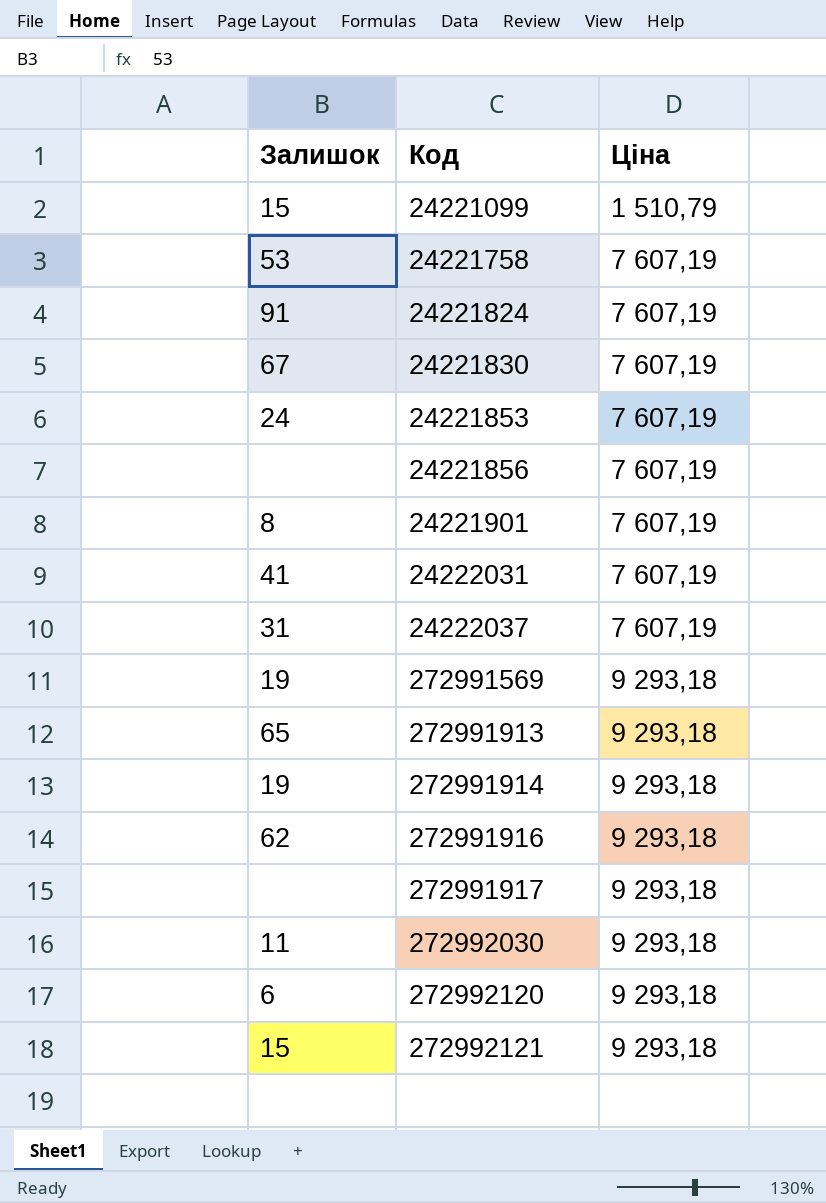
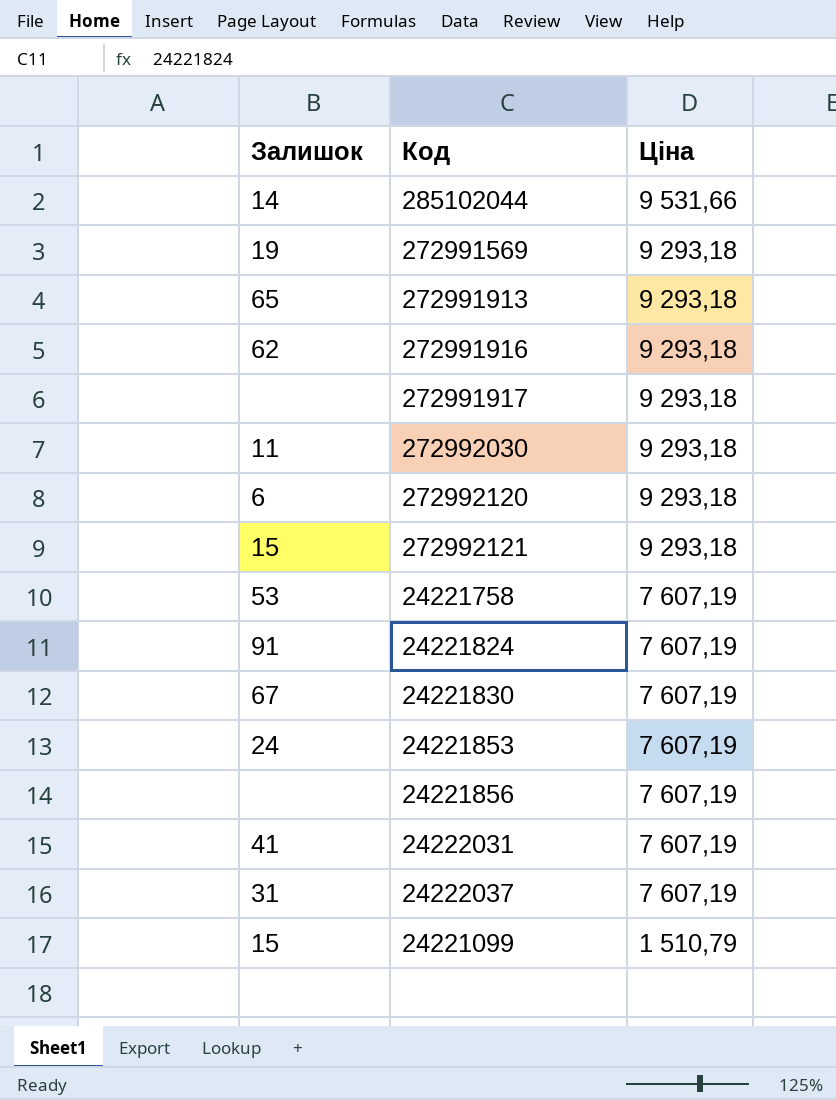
row order: Код ascending -> Ціна descending
row 24221901: 8 | 7 607,19 -> none
row 272991914: 19 | 9 293,18 -> none
row 285102044: none -> 14 | 9 531,66

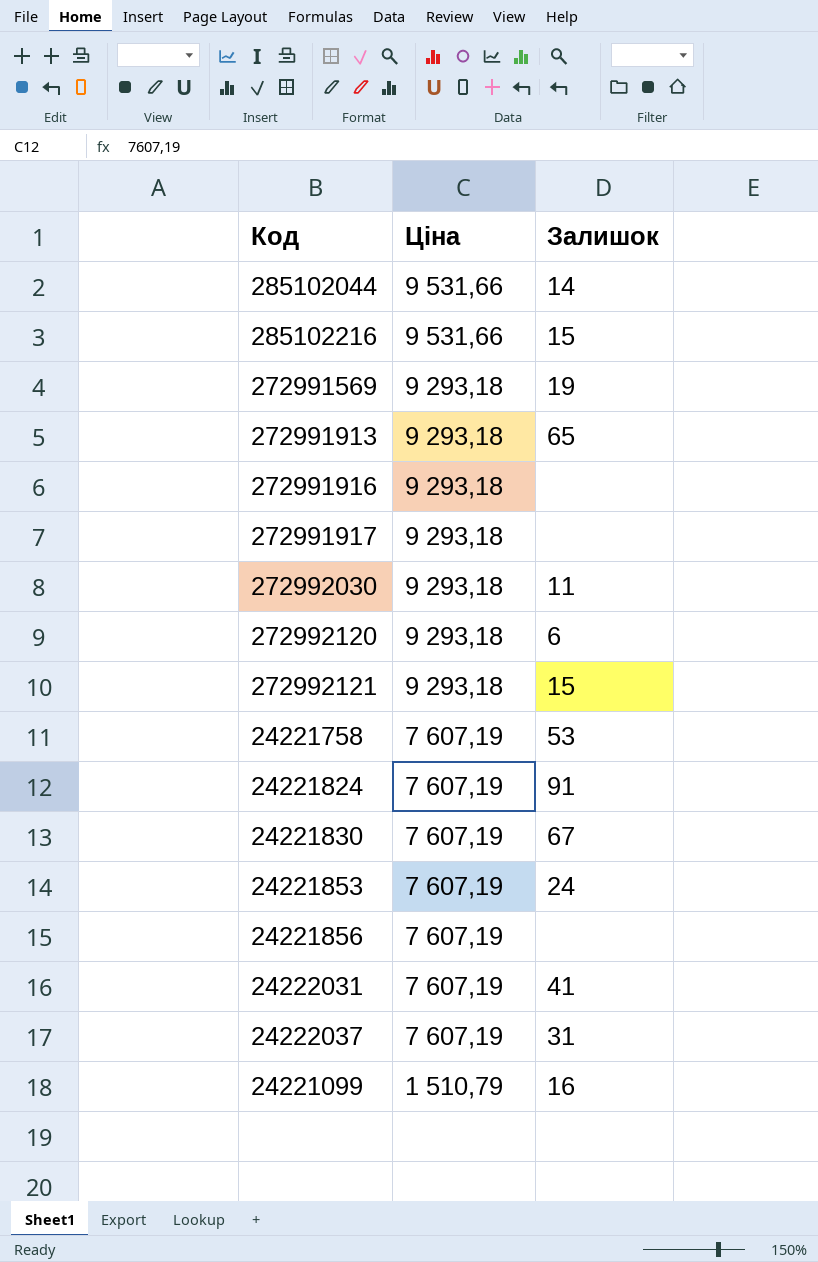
column Залишок | position: 1 -> 3
row 285102216: none -> 9 531,66 | 15
272991916 | Залишок: 62 -> none
24221099 | Залишок: 15 -> 16

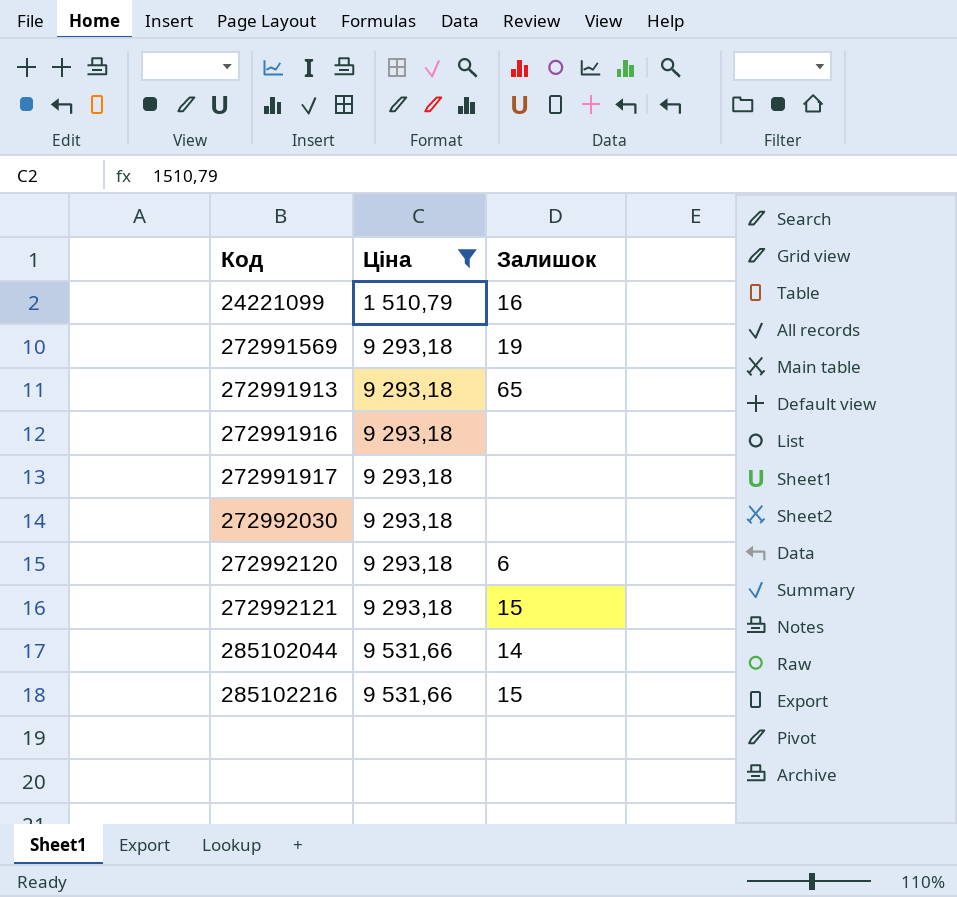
filter: none -> Ціна != 7 607,19
row order: Ціна descending -> Код ascending
272992030 | Залишок: 11 -> none

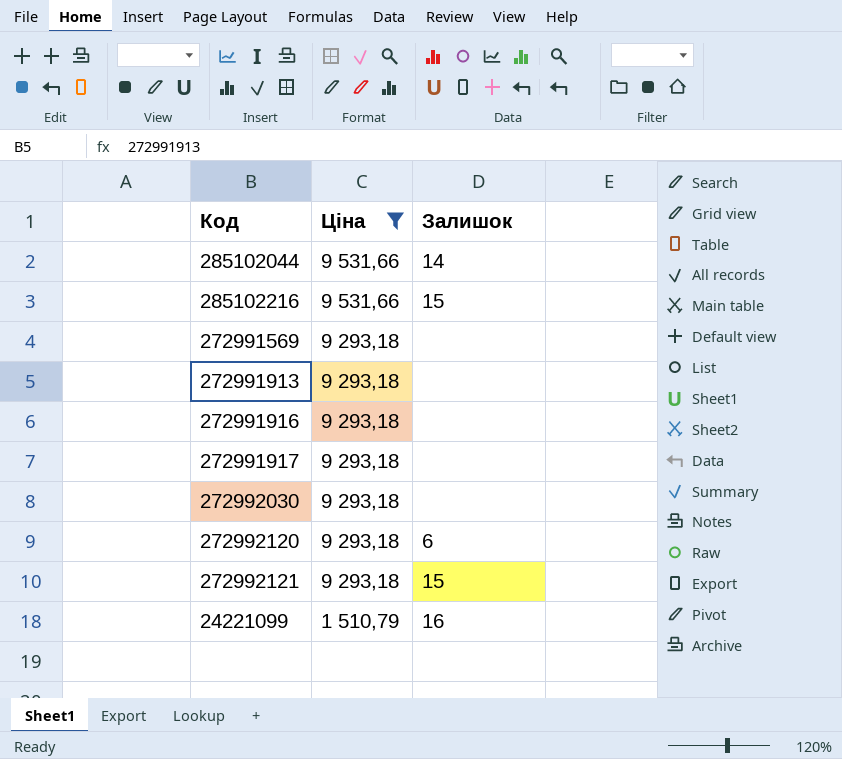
row order: Код ascending -> Ціна descending
272991569 | Залишок: 19 -> none
272991913 | Залишок: 65 -> none

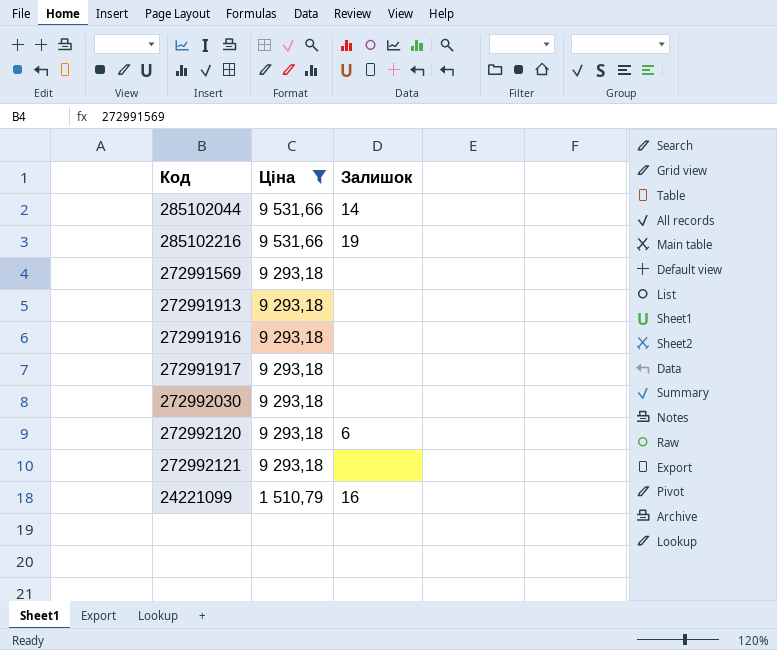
285102216 | Залишок: 15 -> 19
272992121 | Залишок: 15 -> none

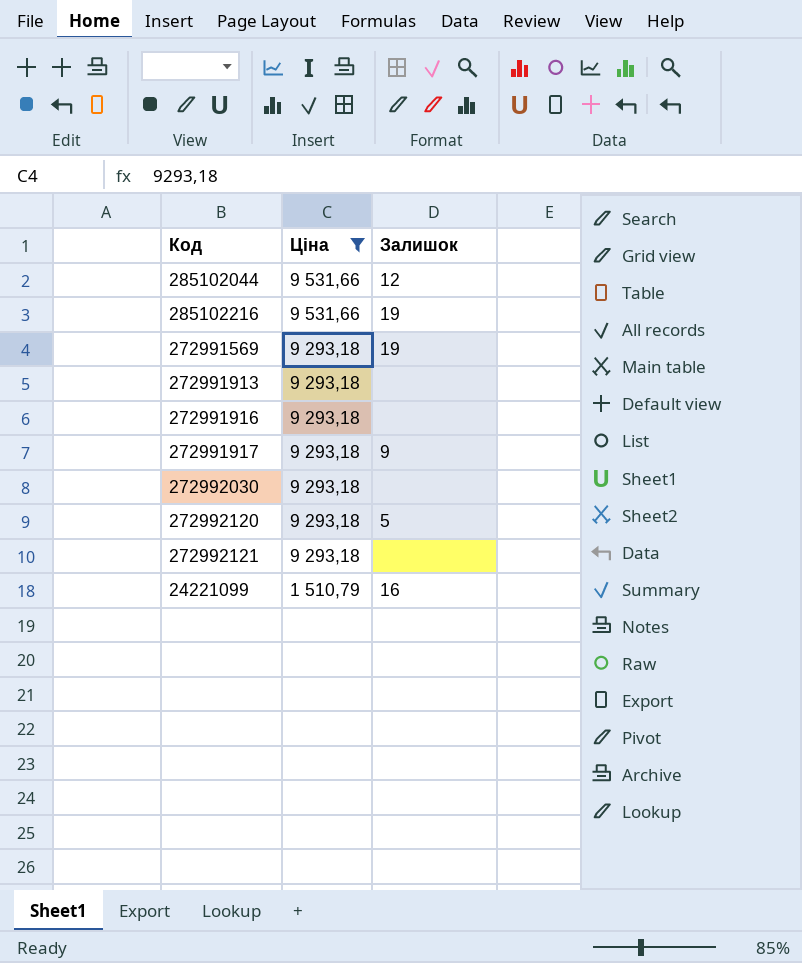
285102044 | Залишок: 14 -> 12
272991569 | Залишок: none -> 19
272991917 | Залишок: none -> 9
272992120 | Залишок: 6 -> 5

